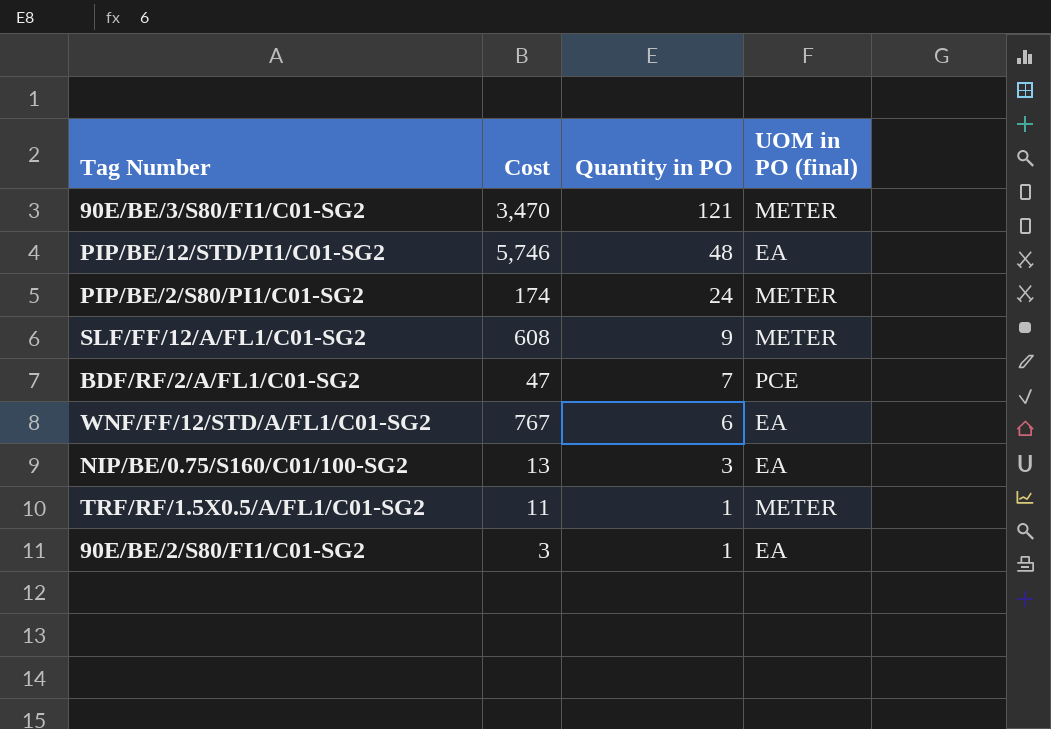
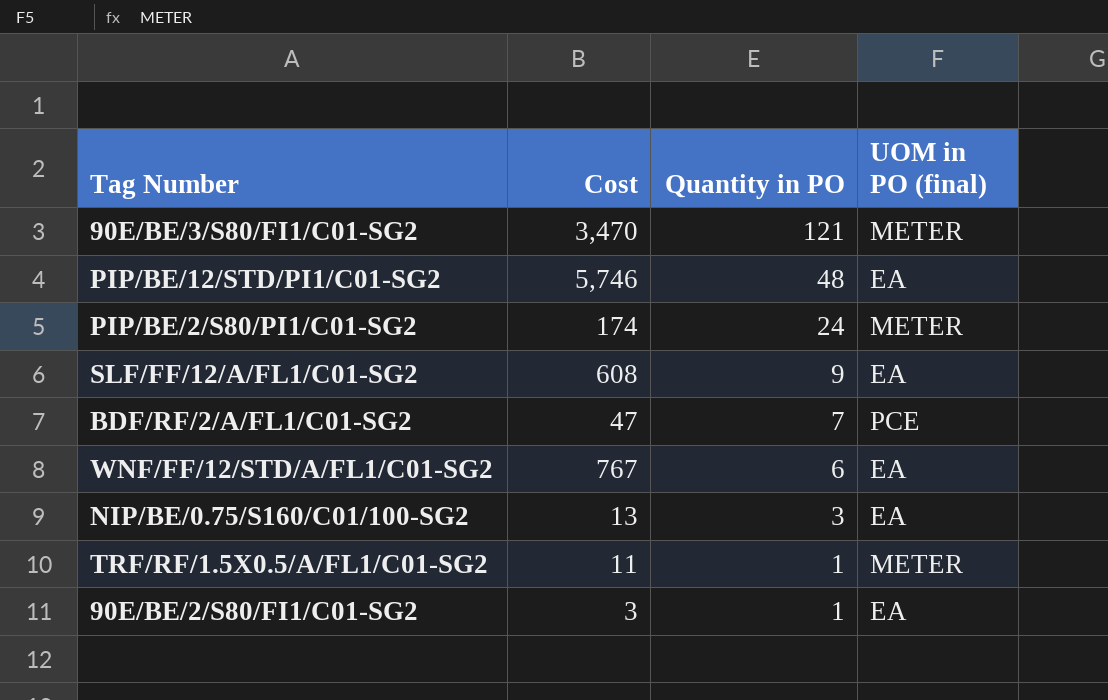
SLF/FF/12/A/FL1/C01-SG2 | UOM in PO (final): METER -> EA

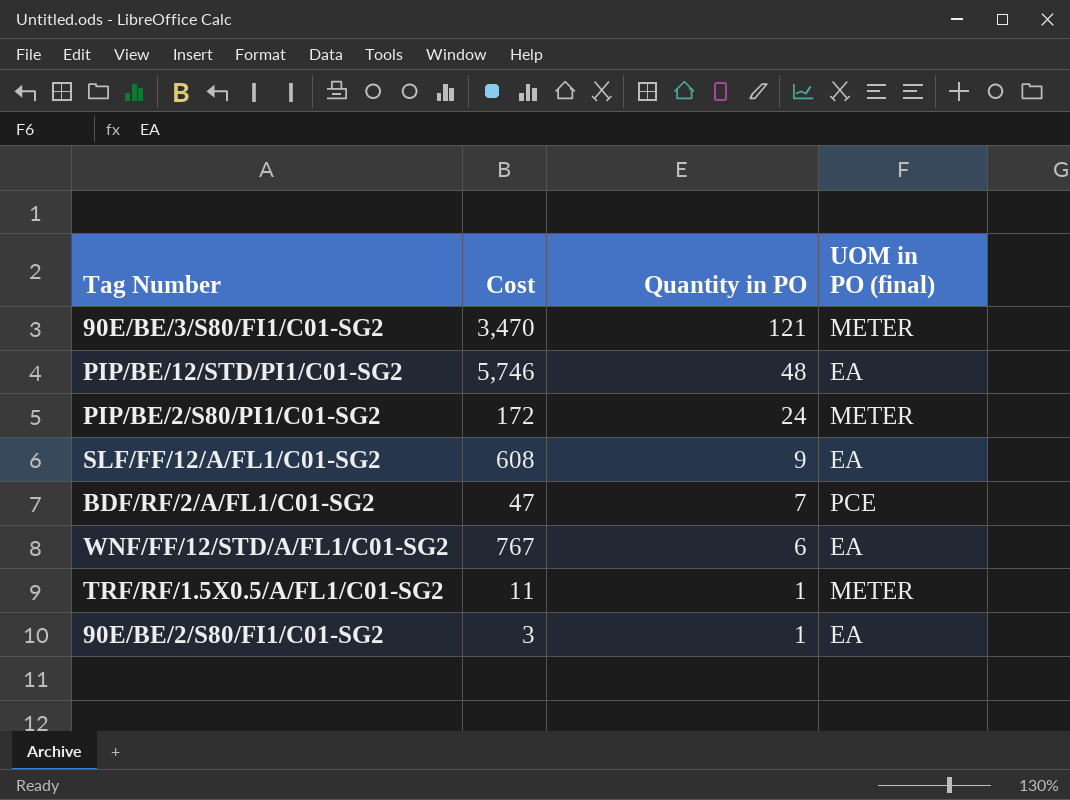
row NIP/BE/0.75/S160/C01/100-SG2: 13 | 3 | EA -> none
PIP/BE/2/S80/PI1/C01-SG2 | Cost: 174 -> 172

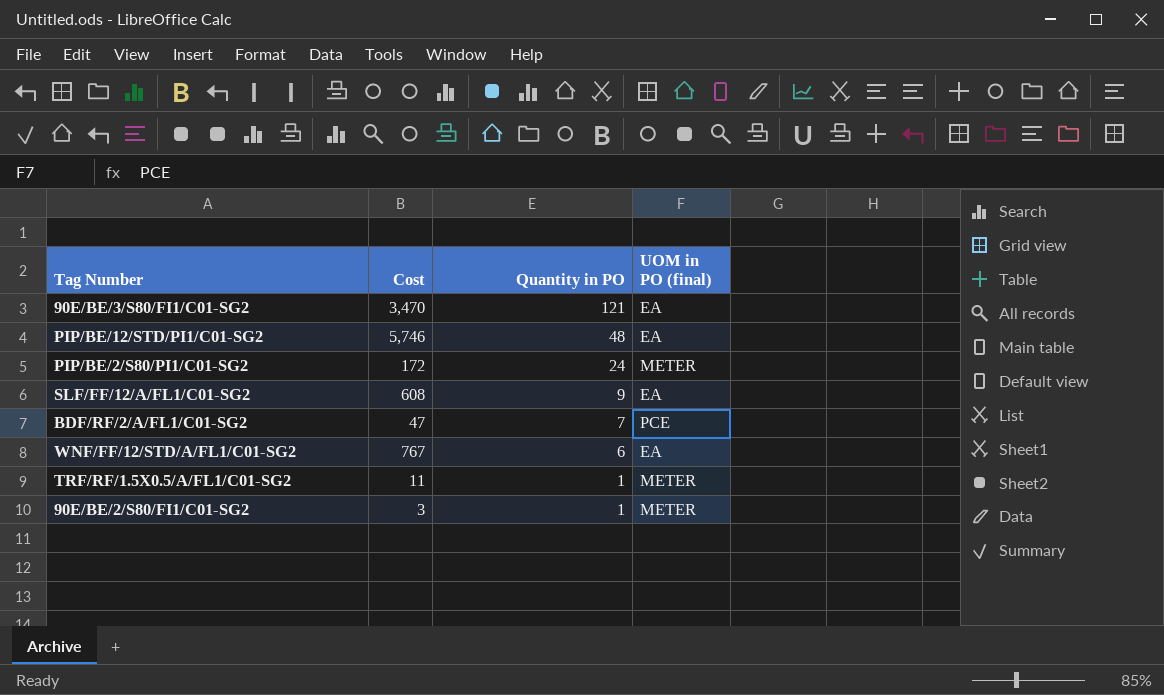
90E/BE/3/S80/FI1/C01-SG2 | UOM in PO (final): METER -> EA
90E/BE/2/S80/FI1/C01-SG2 | UOM in PO (final): EA -> METER

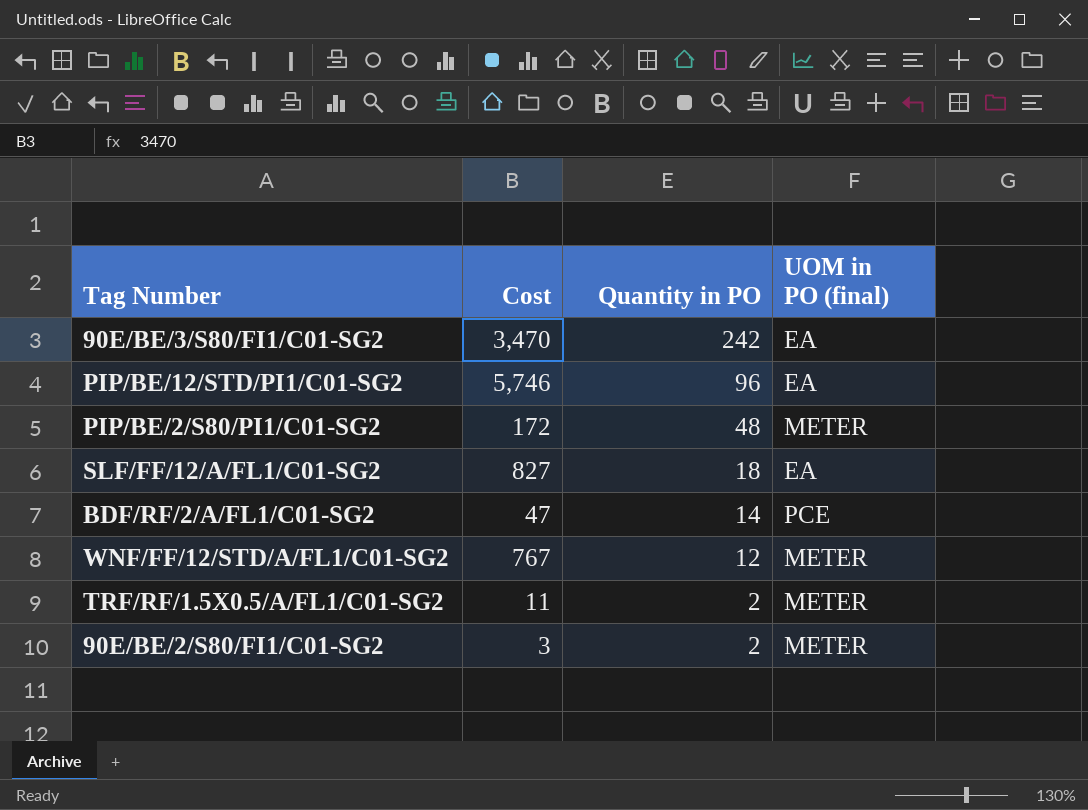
90E/BE/3/S80/FI1/C01-SG2 | Quantity in PO: 121 -> 242
PIP/BE/12/STD/PI1/C01-SG2 | Quantity in PO: 48 -> 96
PIP/BE/2/S80/PI1/C01-SG2 | Quantity in PO: 24 -> 48
SLF/FF/12/A/FL1/C01-SG2 | Cost: 608 -> 827
SLF/FF/12/A/FL1/C01-SG2 | Quantity in PO: 9 -> 18
BDF/RF/2/A/FL1/C01-SG2 | Quantity in PO: 7 -> 14
WNF/FF/12/STD/A/FL1/C01-SG2 | Quantity in PO: 6 -> 12
WNF/FF/12/STD/A/FL1/C01-SG2 | UOM in PO (final): EA -> METER
TRF/RF/1.5X0.5/A/FL1/C01-SG2 | Quantity in PO: 1 -> 2
90E/BE/2/S80/FI1/C01-SG2 | Quantity in PO: 1 -> 2

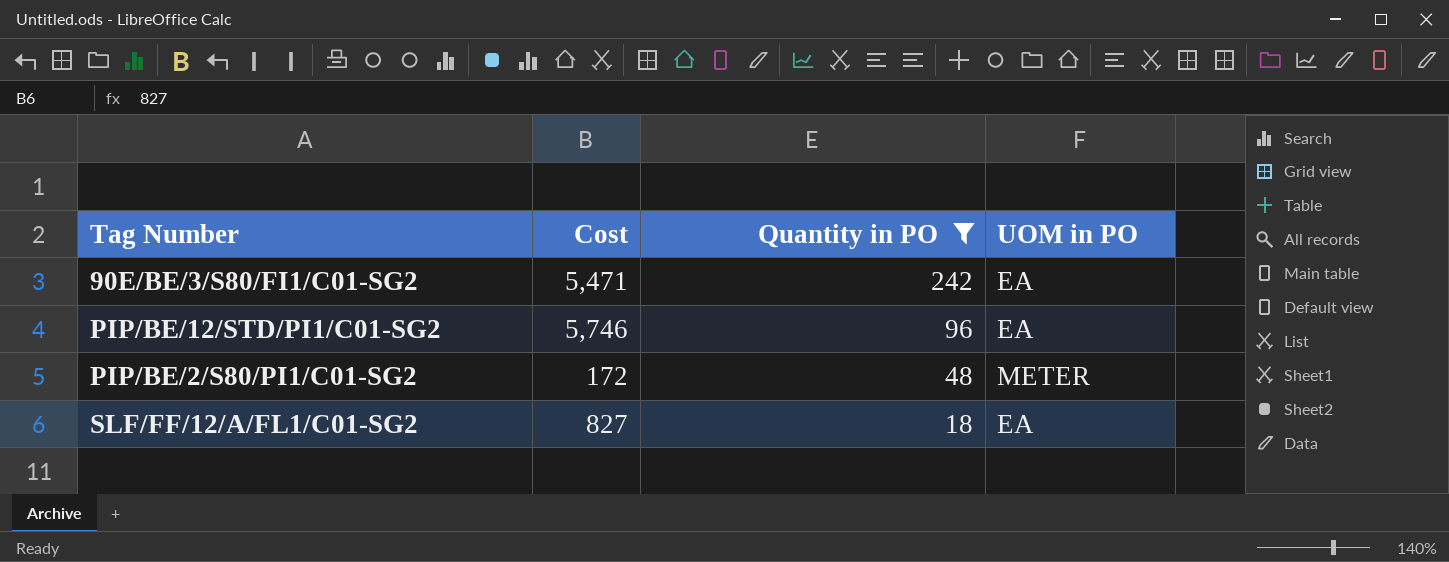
filter: none -> Quantity in PO >= 18
column name: UOM in PO (final) -> UOM in PO
90E/BE/3/S80/FI1/C01-SG2 | Cost: 3,470 -> 5,471

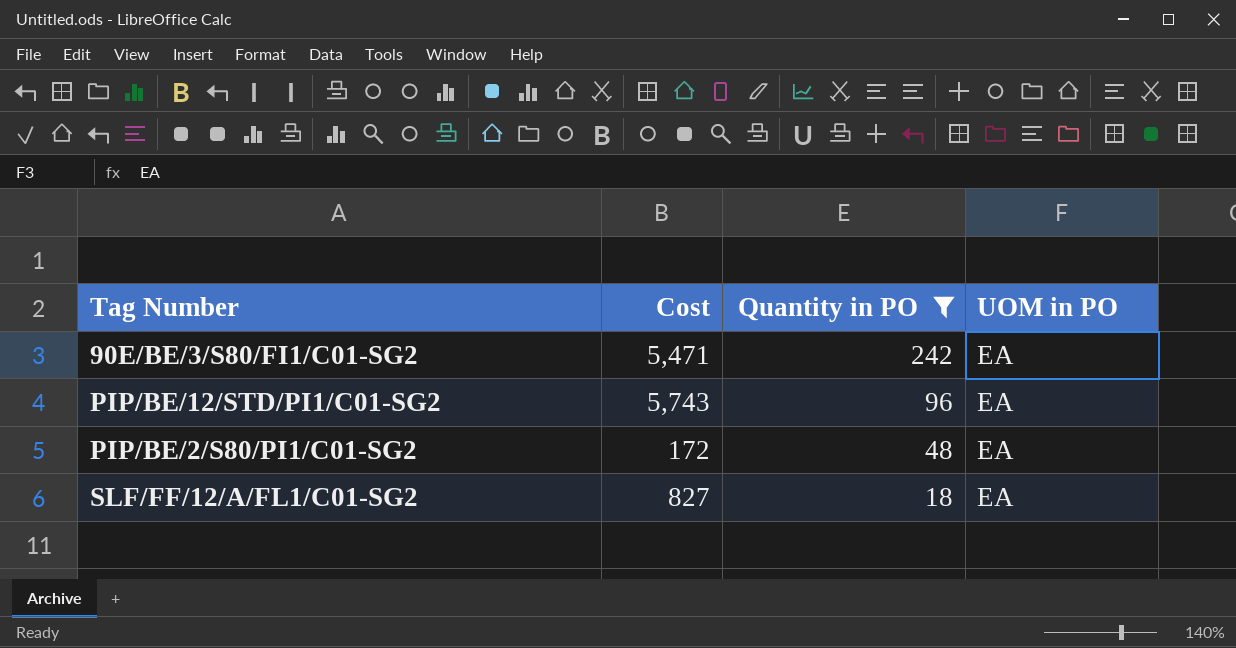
PIP/BE/12/STD/PI1/C01-SG2 | Cost: 5,746 -> 5,743
PIP/BE/2/S80/PI1/C01-SG2 | UOM in PO: METER -> EA

